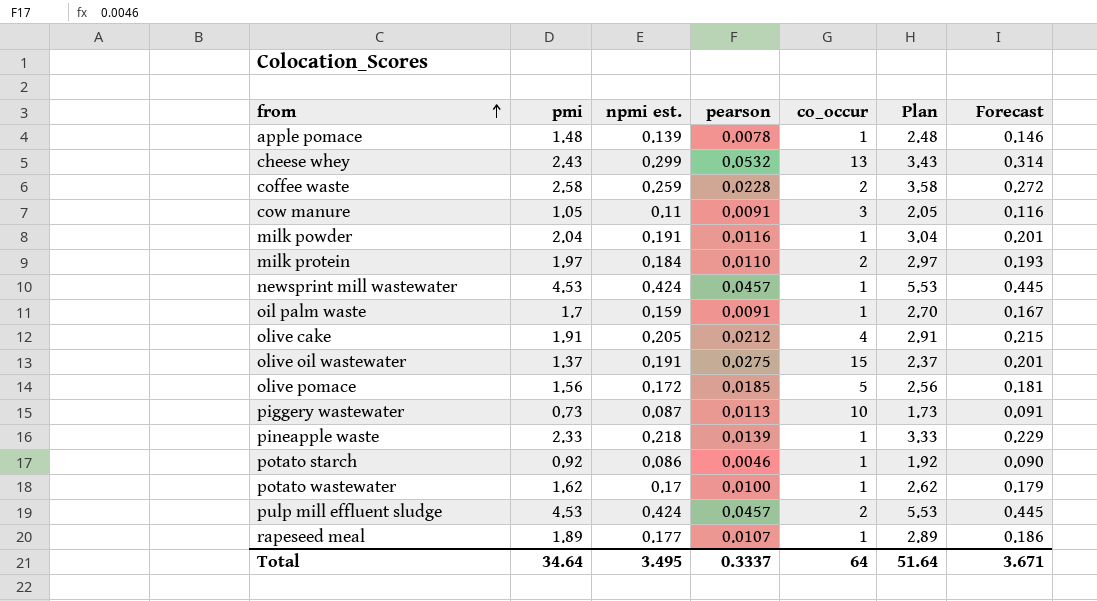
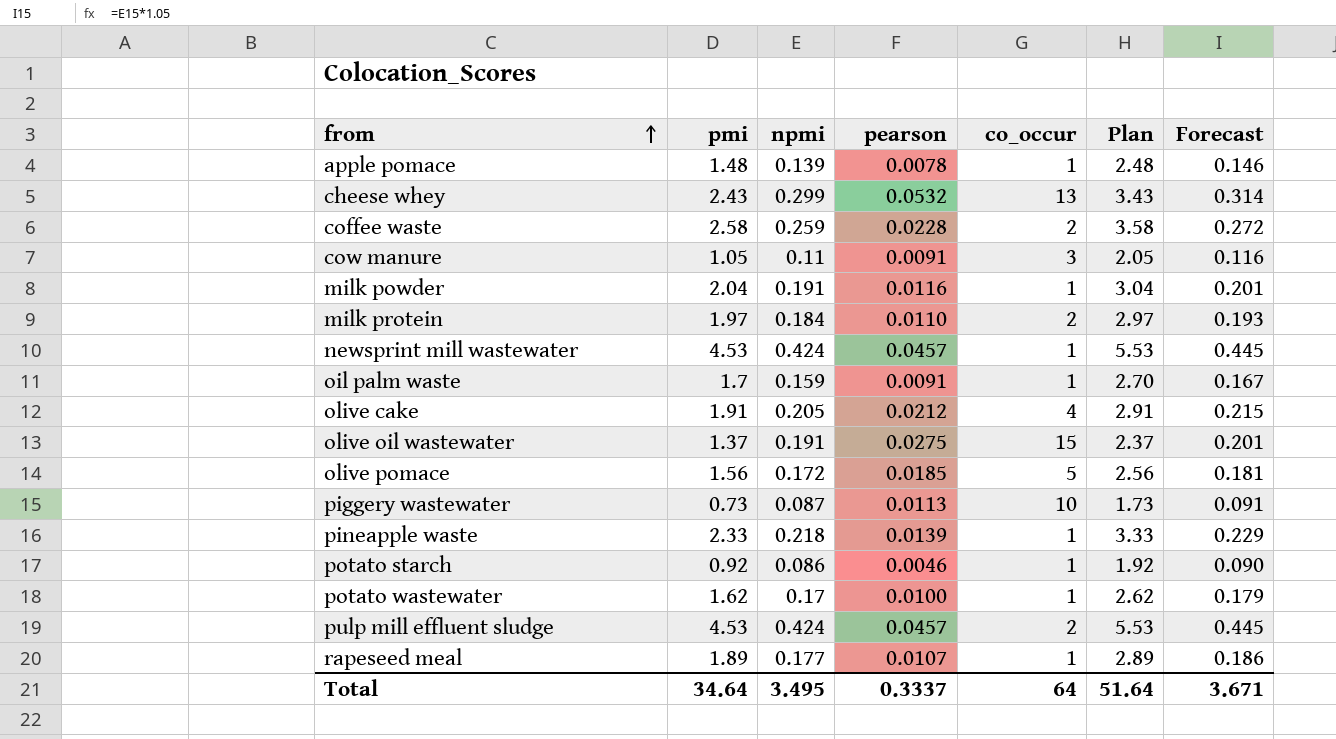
column name: npmi est. -> npmi

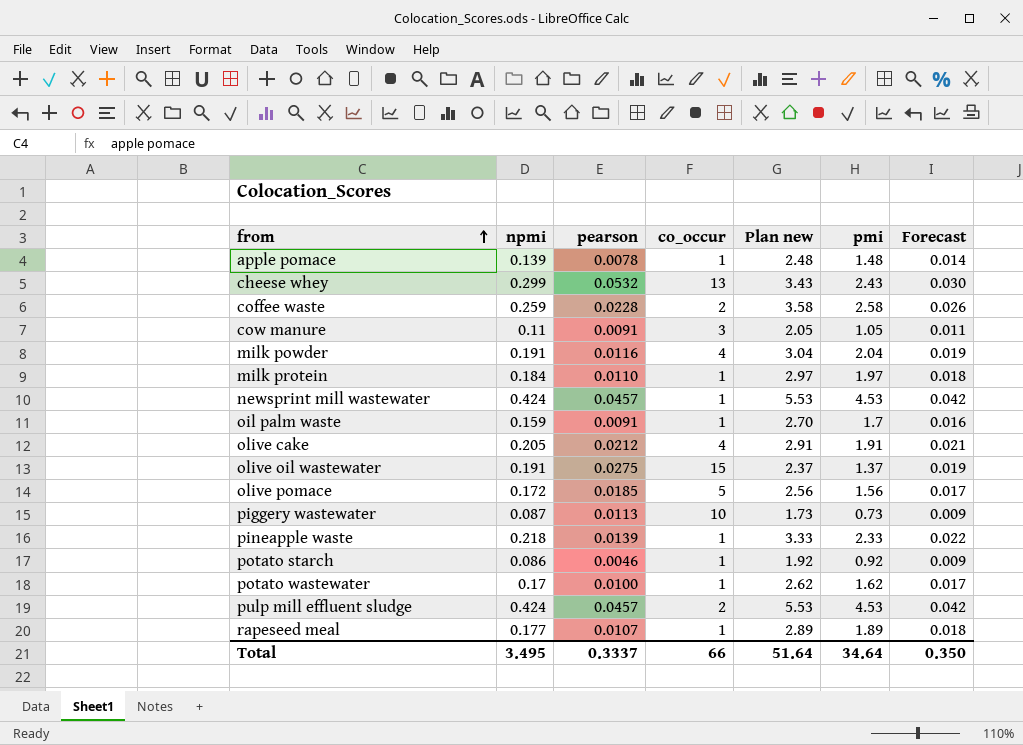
column name: Plan -> Plan new
column pmi | position: 2 -> 6
column Forecast | formula: [npmi] * 1.05 -> [npmi] * 0.1
milk powder | co_occur: 1 -> 4
milk protein | co_occur: 2 -> 1
Total | co_occur: 64 -> 66
Total | Forecast: 3.671 -> 0.350

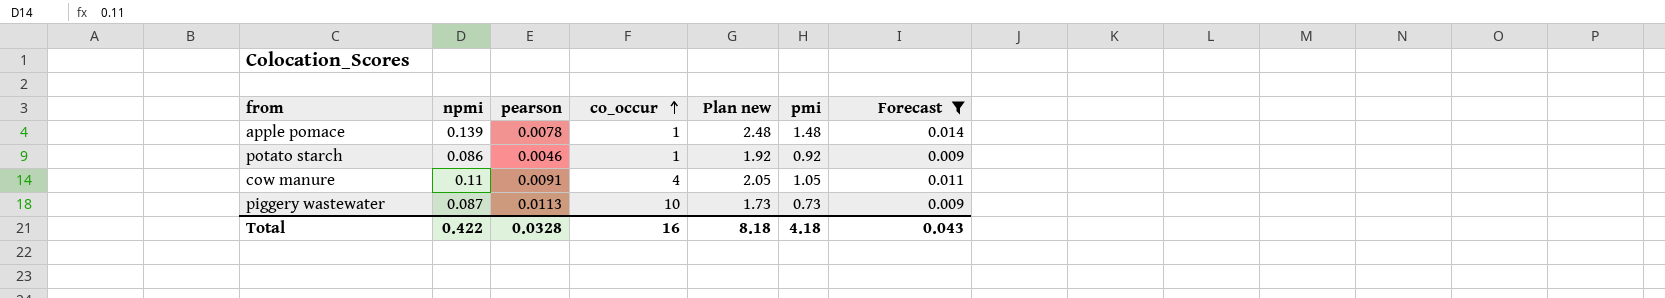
filter: none -> Forecast <= 0.014
row order: from ascending -> co_occur ascending
cow manure | co_occur: 3 -> 4
Total | npmi: 3.495 -> 0.422
Total | pearson: 0.3337 -> 0.0328
Total | co_occur: 66 -> 16
Total | Plan new: 51.64 -> 8.18
Total | pmi: 34.64 -> 4.18
Total | Forecast: 0.350 -> 0.043

